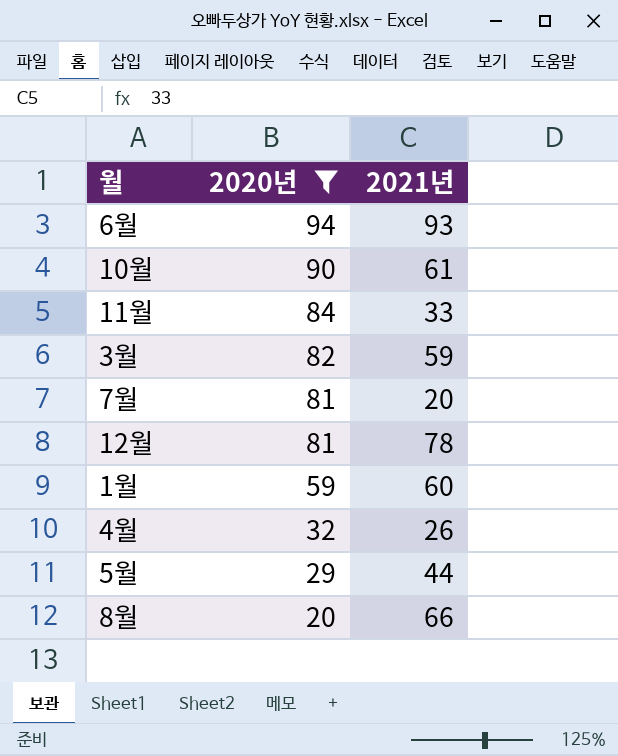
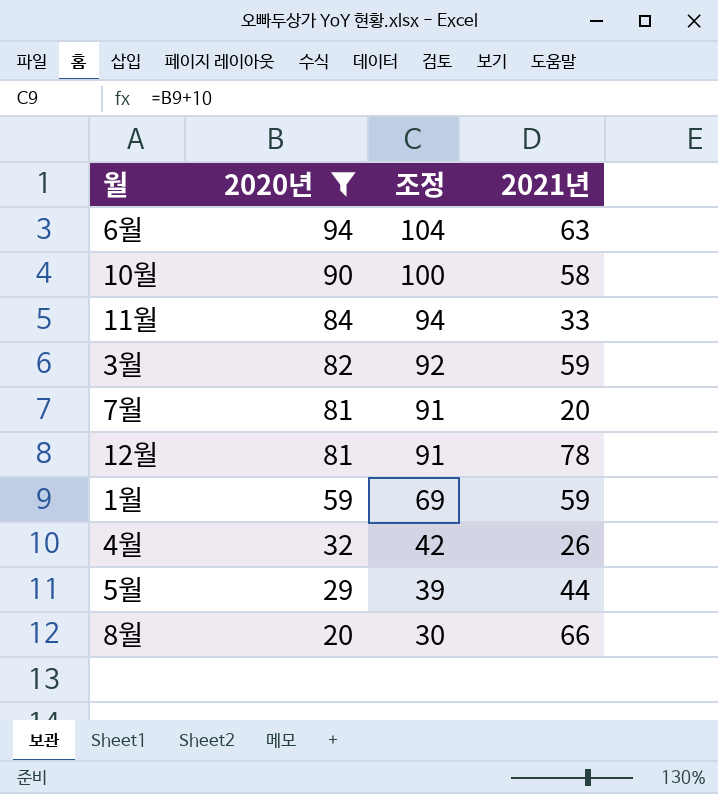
column 조정 | formula: none -> [2020년] + 10
6월 | 2021년: 93 -> 63
10월 | 2021년: 61 -> 58
1월 | 2021년: 60 -> 59

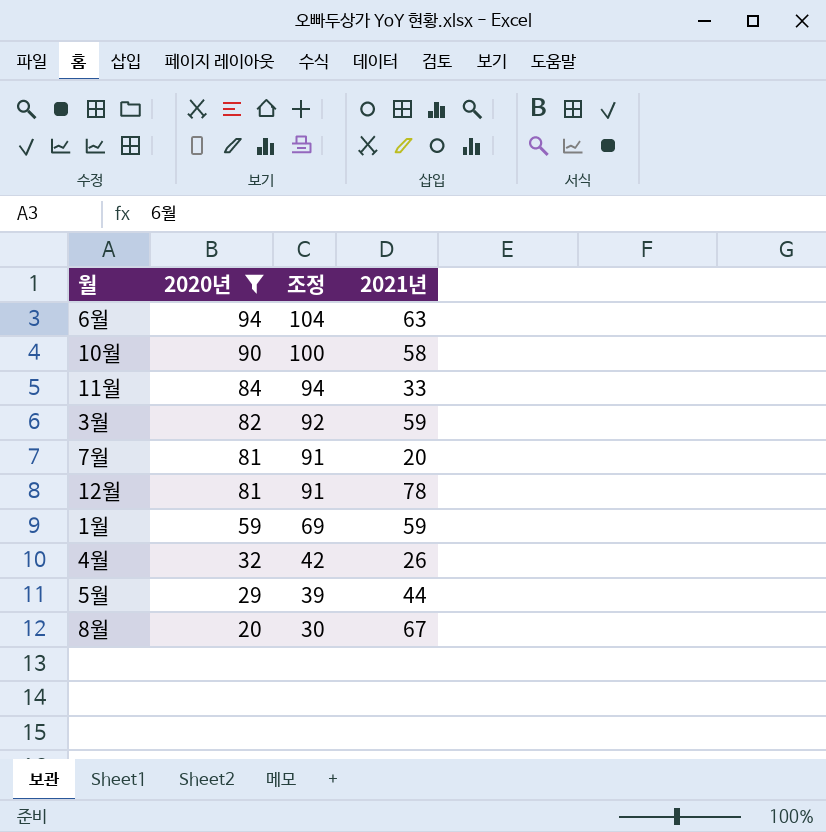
8월 | 2021년: 66 -> 67

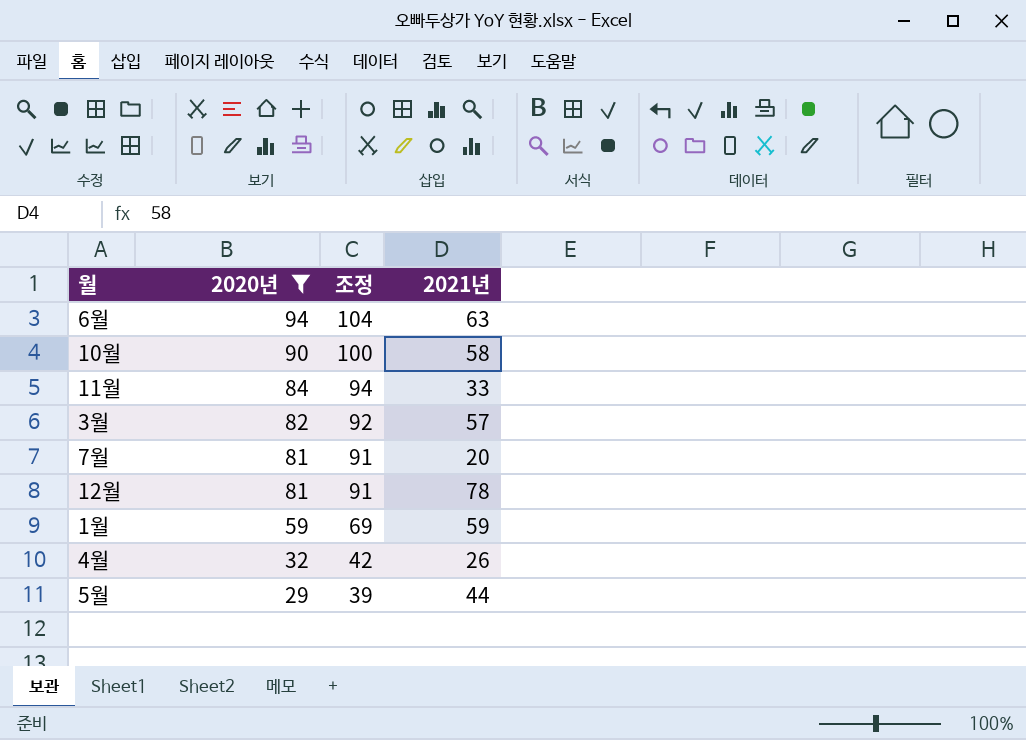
row 8월: 20 | 30 | 67 -> none
3월 | 2021년: 59 -> 57

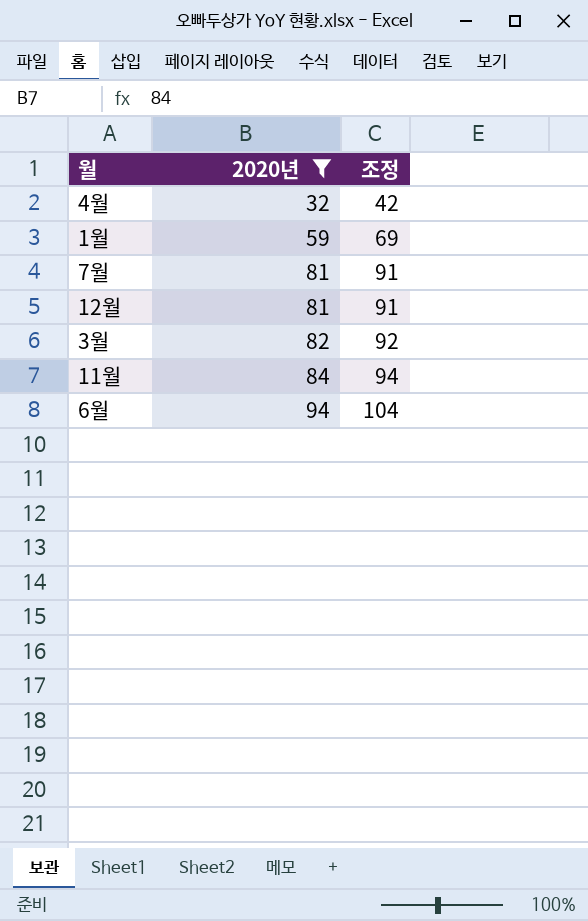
row order: 2020년 descending -> 2020년 ascending
column 2021년 | position: 4 -> none
row 10월: 90 | 100 | 58 -> none
row 5월: 29 | 39 | 44 -> none

